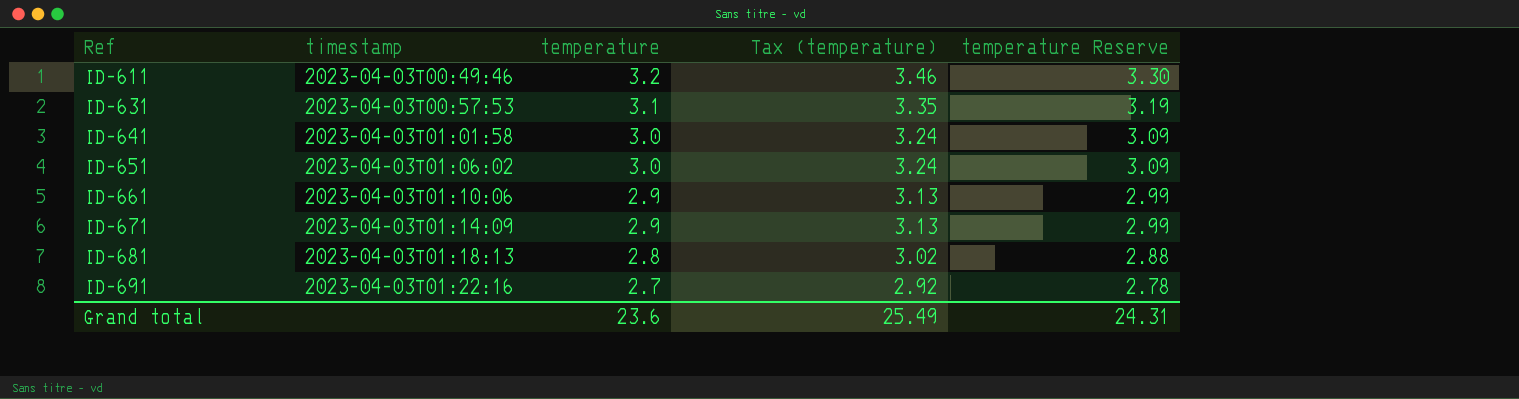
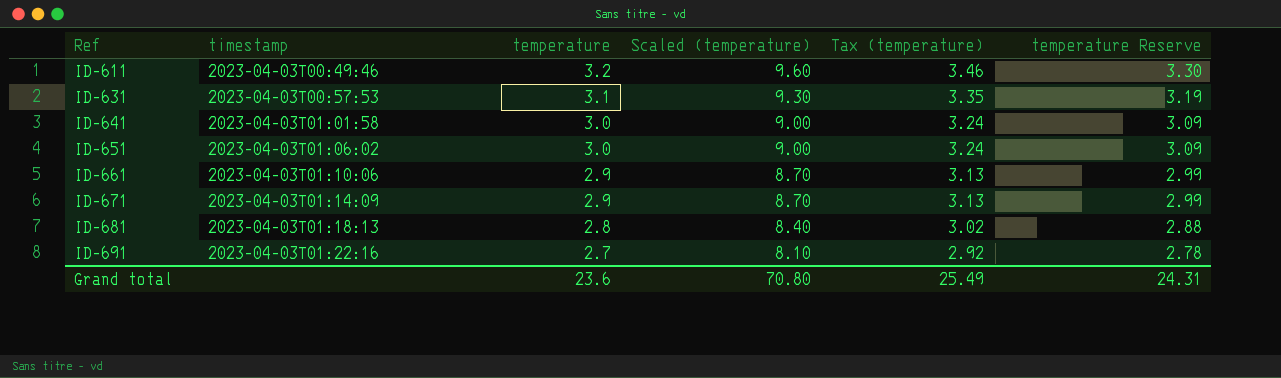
column Scaled (temperature) | formula: none -> [temperature] * 3

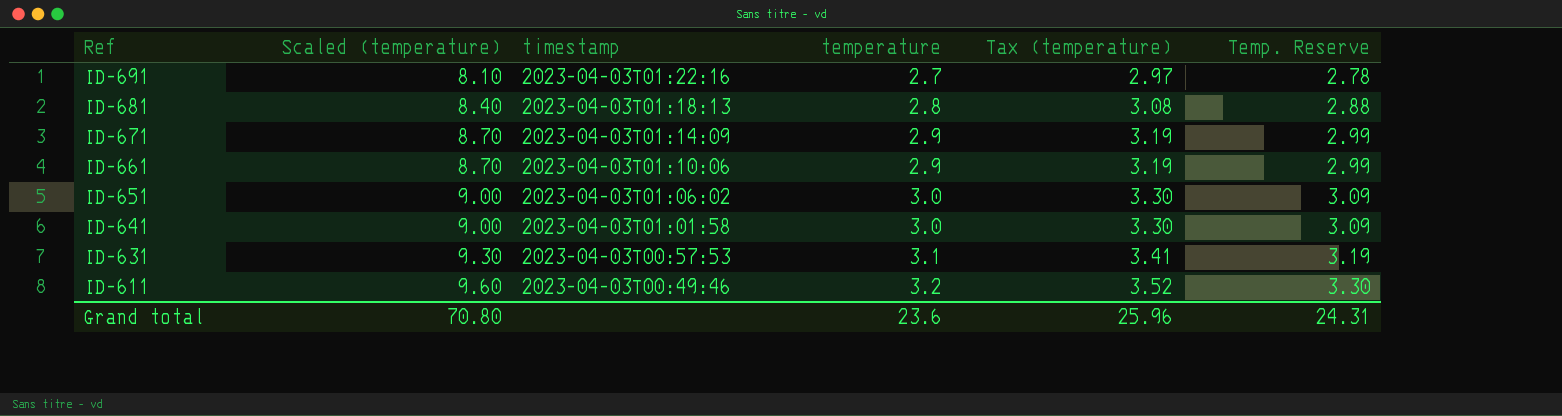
row order: Ref ascending -> Ref descending
column Scaled (temperature) | position: 4 -> 2
column Tax (temperature) | formula: [temperature] * 1.08 -> [temperature] * 1.1
column name: temperature Reserve -> Temp. Reserve
Grand total | Tax (temperature): 25.49 -> 25.96

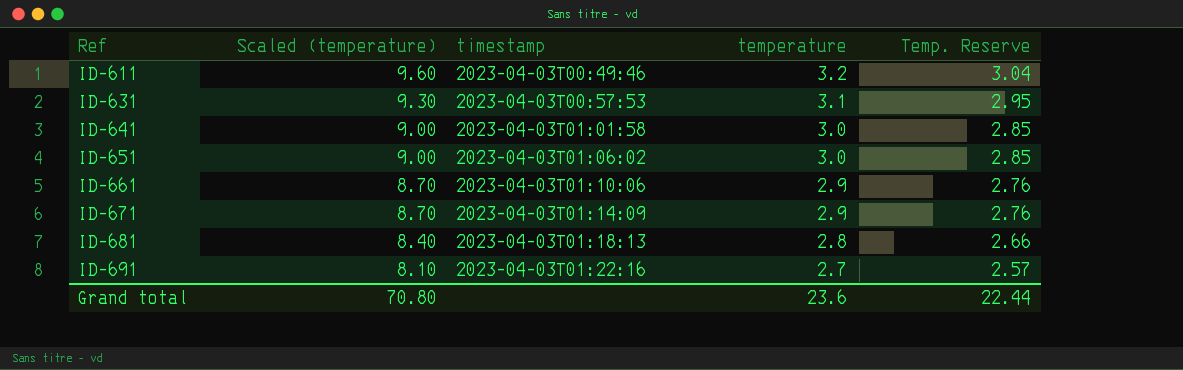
row order: Ref descending -> Ref ascending
column Tax (temperature) | formula: [temperature] * 1.1 -> none
column Temp. Reserve | formula: [temperature] * 1.03 -> [temperature] * 0.95
Grand total | Temp. Reserve: 24.31 -> 22.44

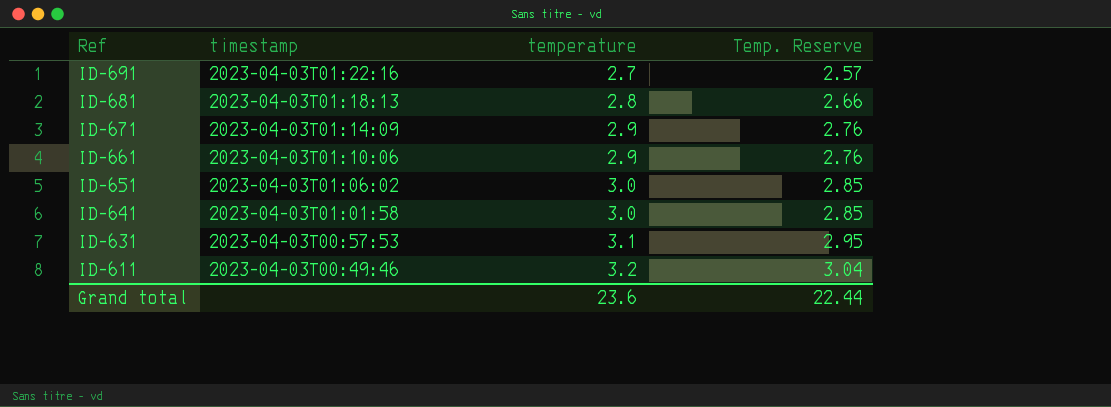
row order: Ref ascending -> Ref descending
column Scaled (temperature) | formula: [temperature] * 3 -> none

